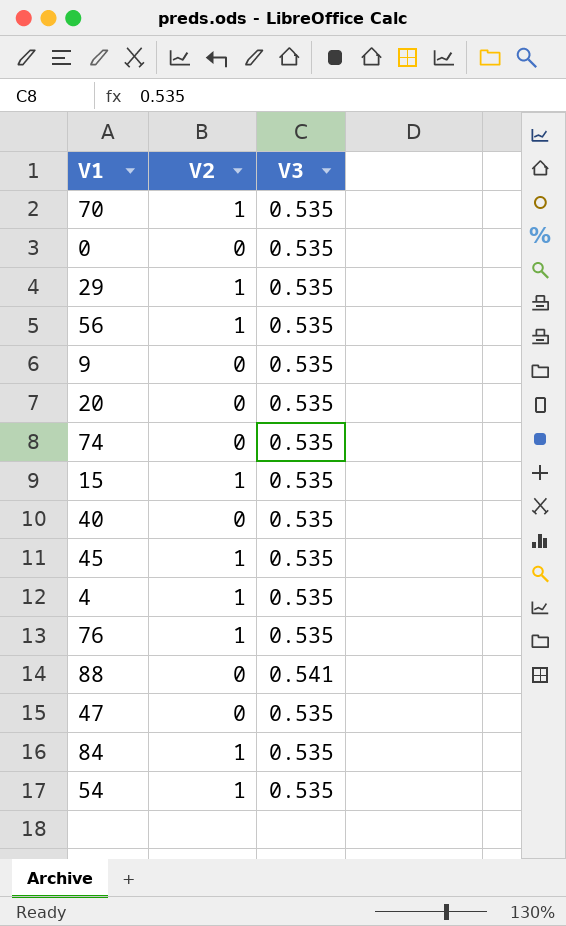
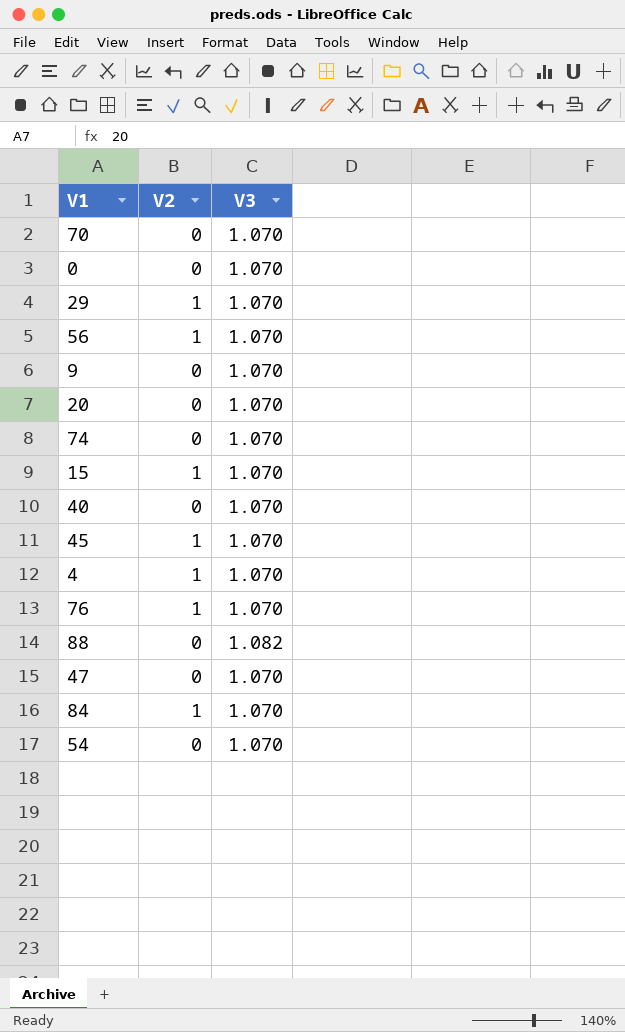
70 | V2: 1 -> 0
70 | V3: 0.535 -> 1.070
0 | V3: 0.535 -> 1.070
29 | V3: 0.535 -> 1.070
56 | V3: 0.535 -> 1.070
9 | V3: 0.535 -> 1.070
20 | V3: 0.535 -> 1.070
74 | V3: 0.535 -> 1.070
15 | V3: 0.535 -> 1.070
40 | V3: 0.535 -> 1.070
45 | V3: 0.535 -> 1.070
4 | V3: 0.535 -> 1.070
76 | V3: 0.535 -> 1.070
88 | V3: 0.541 -> 1.082
47 | V3: 0.535 -> 1.070
84 | V3: 0.535 -> 1.070
54 | V2: 1 -> 0
54 | V3: 0.535 -> 1.070

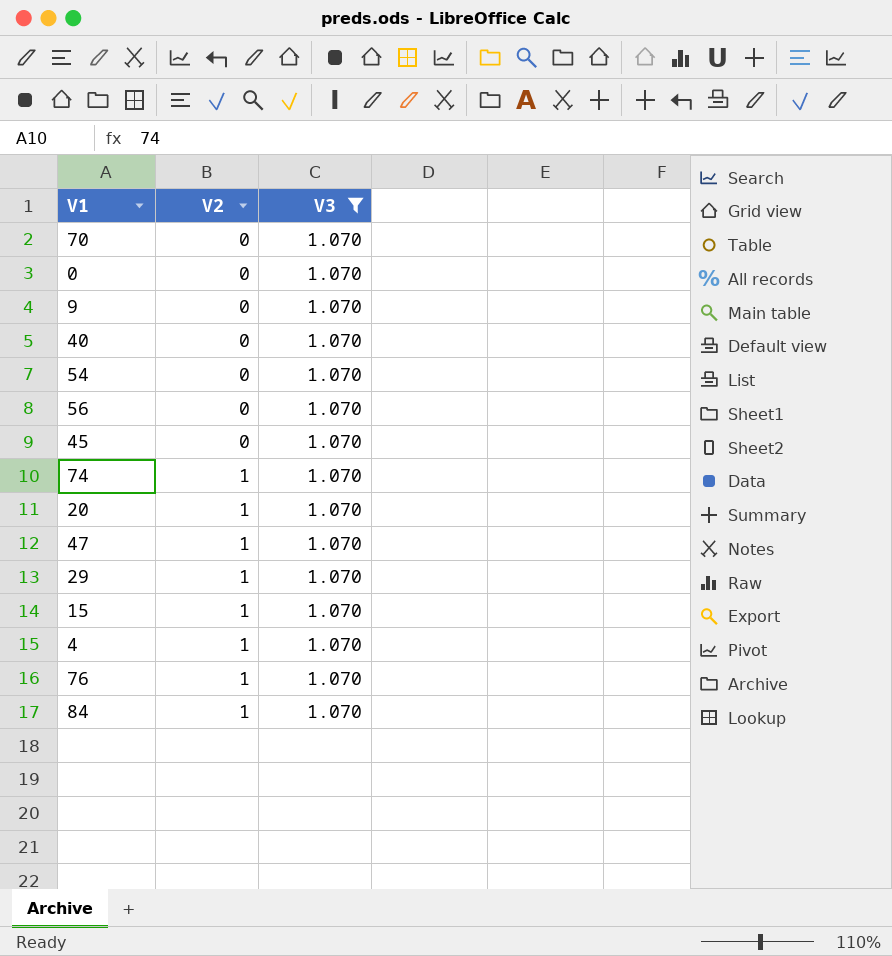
filter: none -> V3 = 1.070
row order: none -> V2 ascending
56 | V2: 1 -> 0
45 | V2: 1 -> 0
74 | V2: 0 -> 1
20 | V2: 0 -> 1
47 | V2: 0 -> 1

